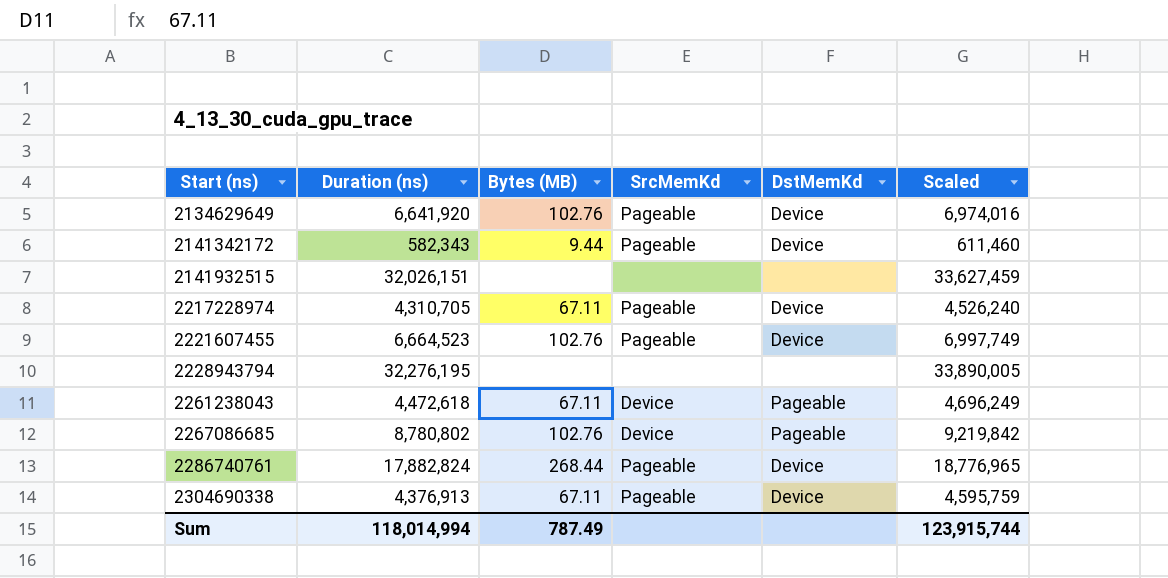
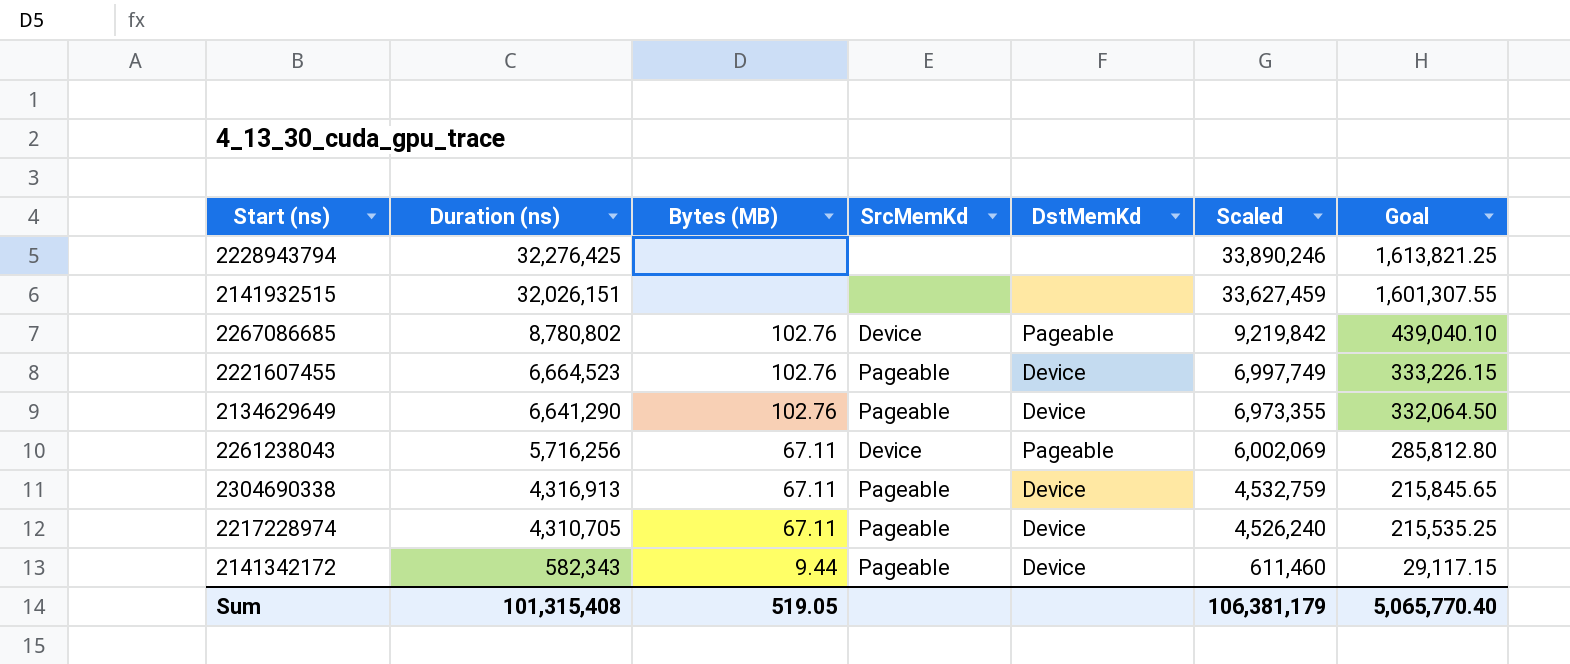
row order: Start (ns) ascending -> Duration (ns) descending
column Goal | formula: none -> [Duration (ns)] * 0.05
row 2286740761: 17,882,824 | 268.44 | Pageable | Device | 18,776,965 -> none
2228943794 | Duration (ns): 32,276,195 -> 32,276,425
2228943794 | Scaled: 33,890,005 -> 33,890,246
2134629649 | Duration (ns): 6,641,920 -> 6,641,290
2134629649 | Scaled: 6,974,016 -> 6,973,355
2261238043 | Duration (ns): 4,472,618 -> 5,716,256
2261238043 | Scaled: 4,696,249 -> 6,002,069
2304690338 | Duration (ns): 4,376,913 -> 4,316,913
2304690338 | Scaled: 4,595,759 -> 4,532,759
Sum | Duration (ns): 118,014,994 -> 101,315,408
Sum | Bytes (MB): 787.49 -> 519.05
Sum | Scaled: 123,915,744 -> 106,381,179

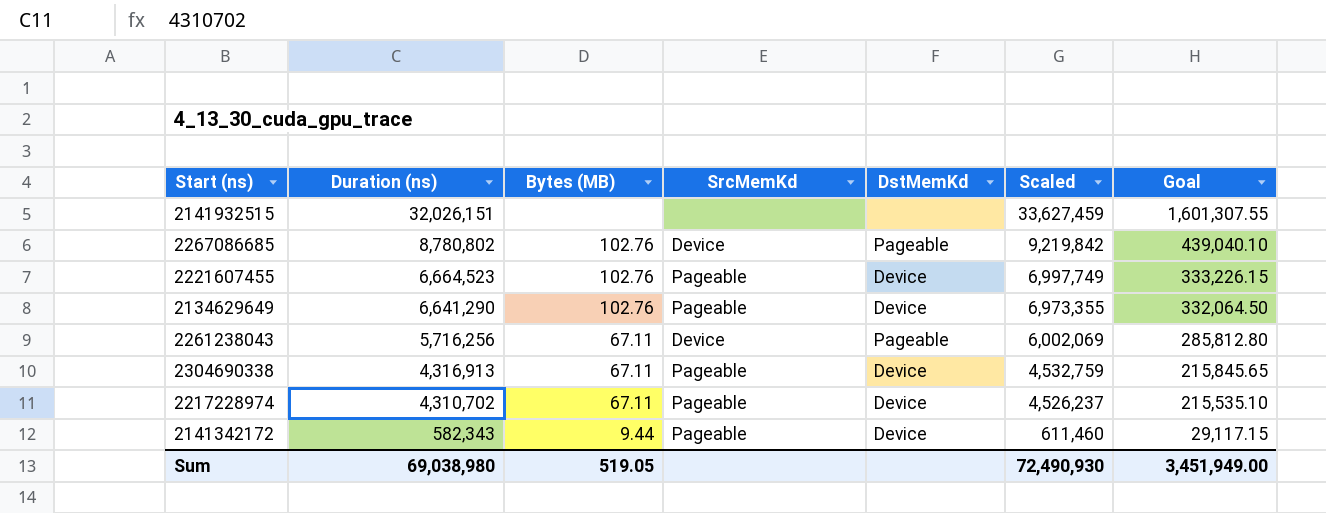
row 2228943794: 32,276,425 | none | none | none | 33,890,246 | 1,613,821.25 -> none
2217228974 | Duration (ns): 4,310,705 -> 4,310,702
2217228974 | Scaled: 4,526,240 -> 4,526,237
2217228974 | Goal: 215,535.25 -> 215,535.10
Sum | Duration (ns): 101,315,408 -> 69,038,980
Sum | Scaled: 106,381,179 -> 72,490,930
Sum | Goal: 5,065,770.40 -> 3,451,949.00

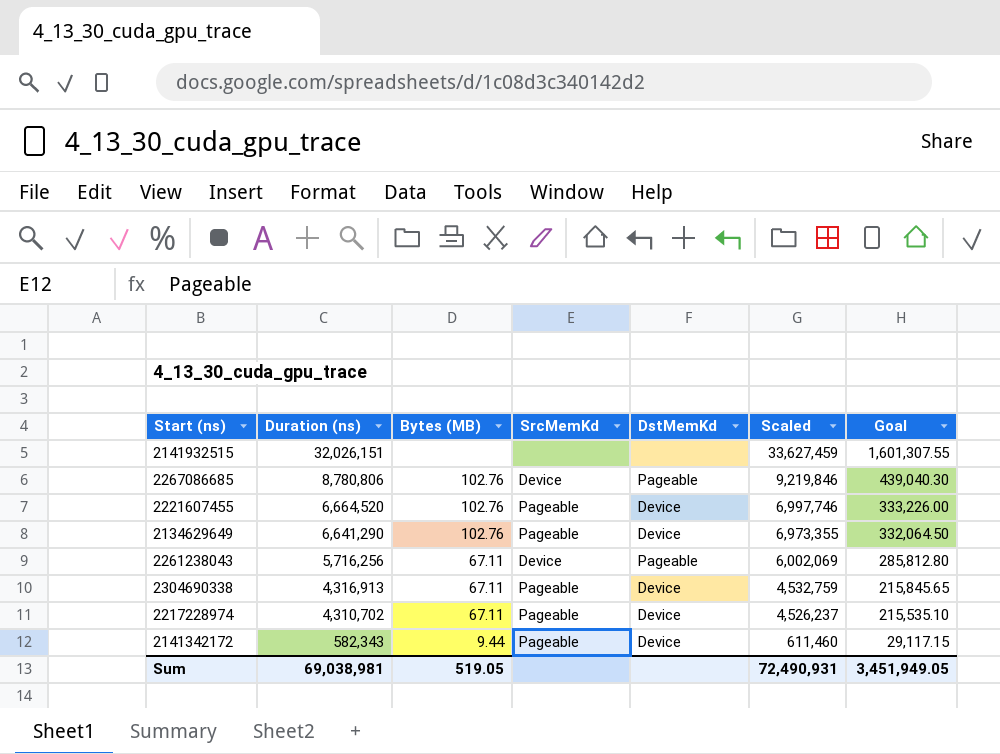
2267086685 | Duration (ns): 8,780,802 -> 8,780,806
2267086685 | Scaled: 9,219,842 -> 9,219,846
2267086685 | Goal: 439,040.10 -> 439,040.30
2221607455 | Duration (ns): 6,664,523 -> 6,664,520
2221607455 | Scaled: 6,997,749 -> 6,997,746
2221607455 | Goal: 333,226.15 -> 333,226.00
Sum | Duration (ns): 69,038,980 -> 69,038,981
Sum | Scaled: 72,490,930 -> 72,490,931
Sum | Goal: 3,451,949.00 -> 3,451,949.05

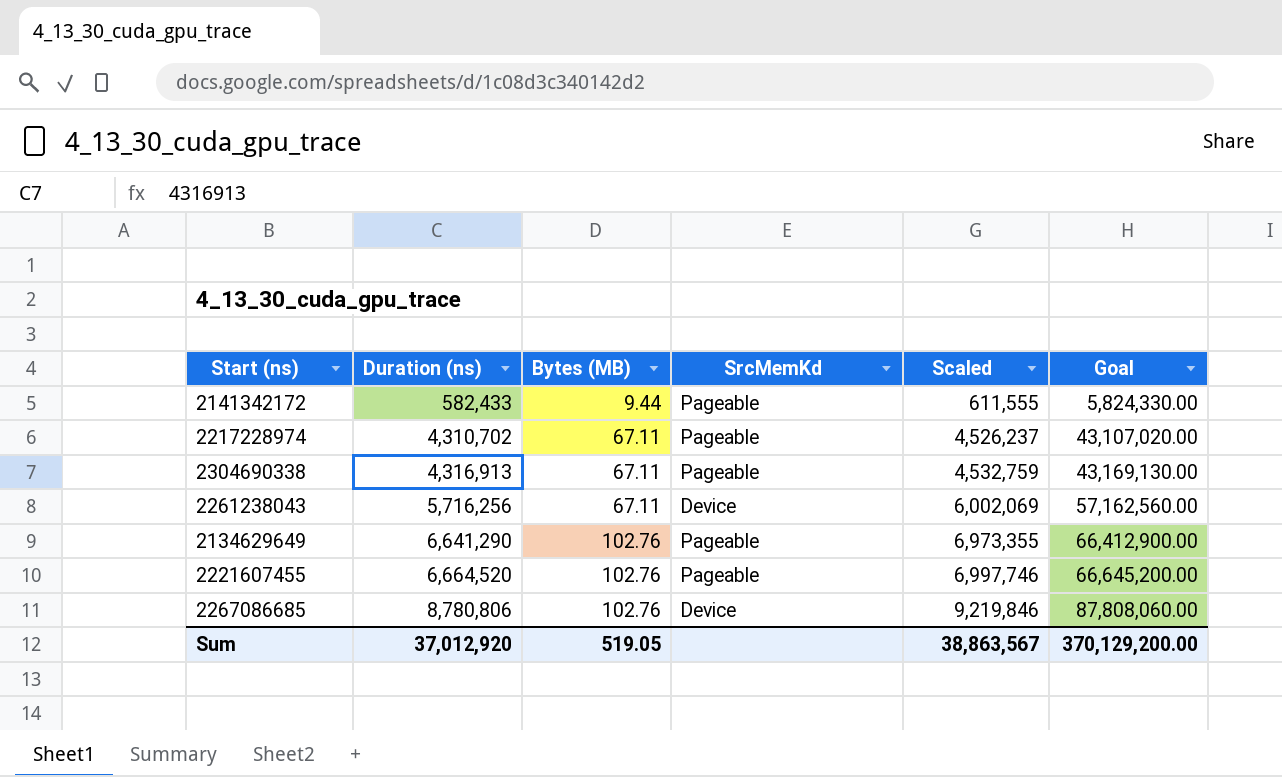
row order: Duration (ns) descending -> Duration (ns) ascending
column DstMemKd | position: 5 -> none
column Goal | formula: [Duration (ns)] * 0.05 -> [Duration (ns)] * 10
row 2141932515: 32,026,151 | none | none | none | 33,627,459 | 1,601,307.55 -> none
2141342172 | Duration (ns): 582,343 -> 582,433
2141342172 | Scaled: 611,460 -> 611,555
Sum | Duration (ns): 69,038,981 -> 37,012,920
Sum | Scaled: 72,490,931 -> 38,863,567
Sum | Goal: 3,451,949.05 -> 370,129,200.00

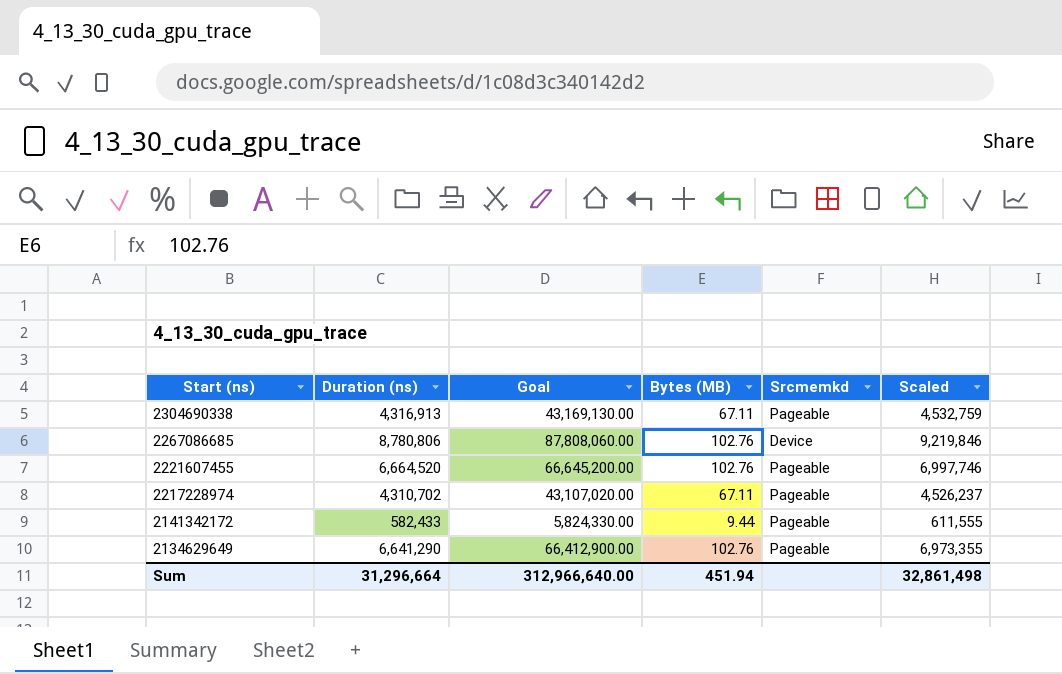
row order: Duration (ns) ascending -> Start (ns) descending
column Goal | position: 6 -> 3
column name: SrcMemKd -> Srcmemkd
row 2261238043: 5,716,256 | 67.11 | Device | 6,002,069 | 57,162,560.00 -> none
Sum | Duration (ns): 37,012,920 -> 31,296,664
Sum | Goal: 370,129,200.00 -> 312,966,640.00
Sum | Bytes (MB): 519.05 -> 451.94
Sum | Scaled: 38,863,567 -> 32,861,498

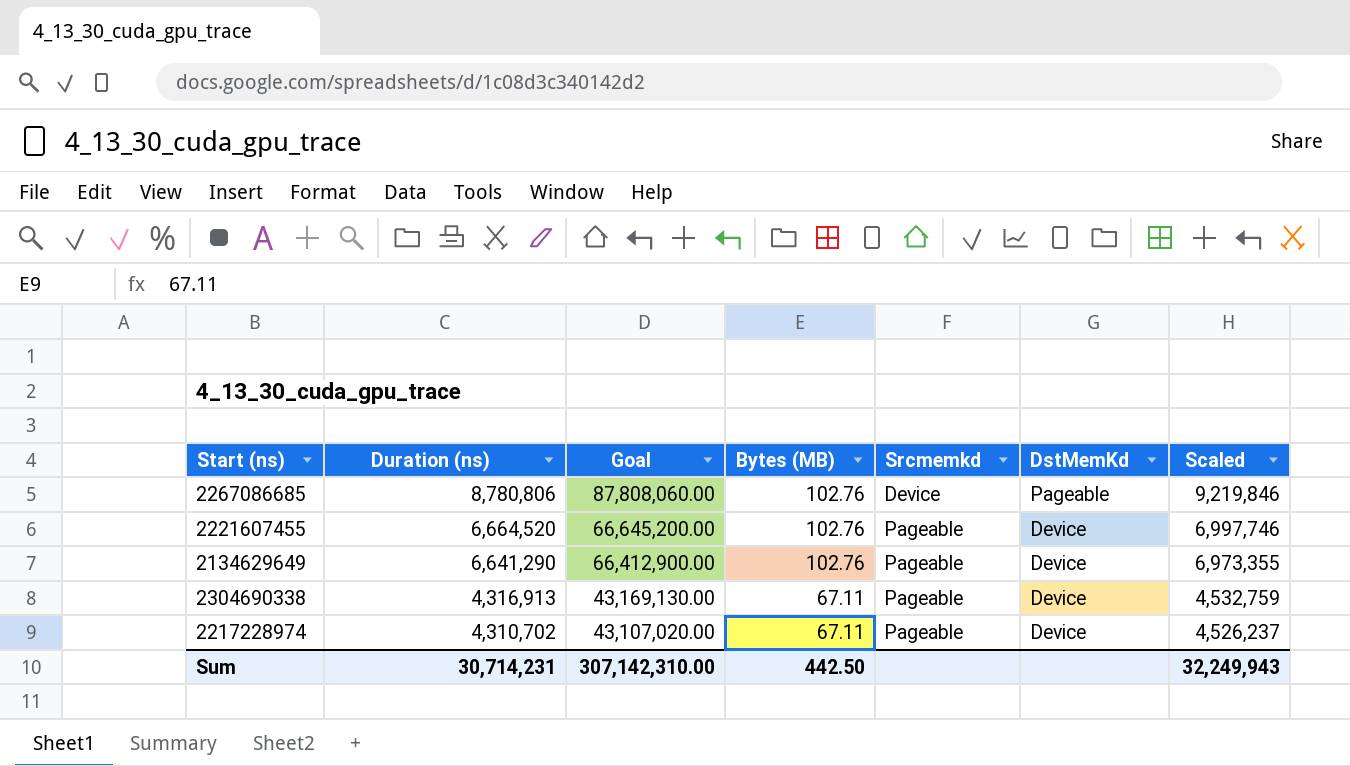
row order: Start (ns) descending -> Duration (ns) descending
column DstMemKd | position: none -> 6
row 2141342172: 582,433 | 5,824,330.00 | 9.44 | Pageable | 611,555 -> none
Sum | Duration (ns): 31,296,664 -> 30,714,231
Sum | Goal: 312,966,640.00 -> 307,142,310.00
Sum | Bytes (MB): 451.94 -> 442.50
Sum | Scaled: 32,861,498 -> 32,249,943

